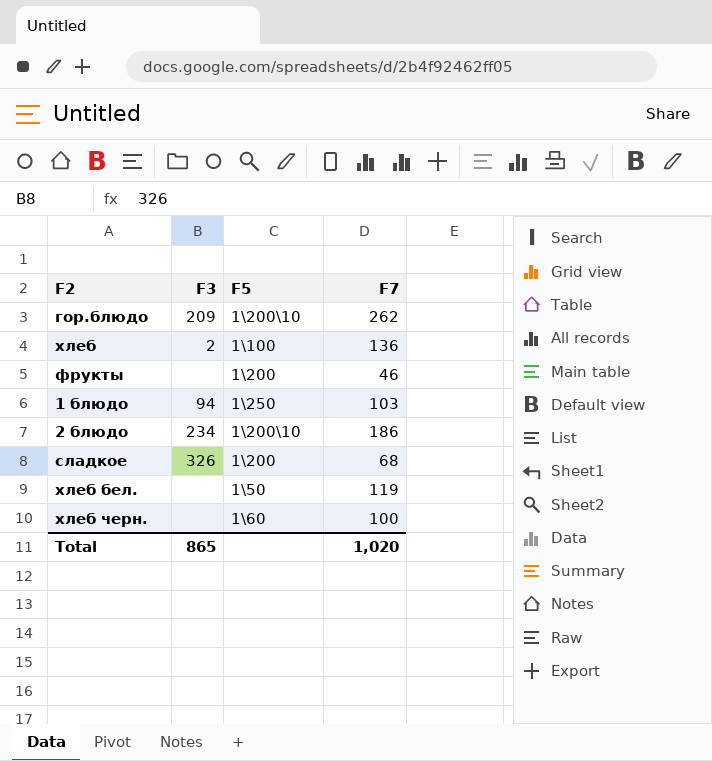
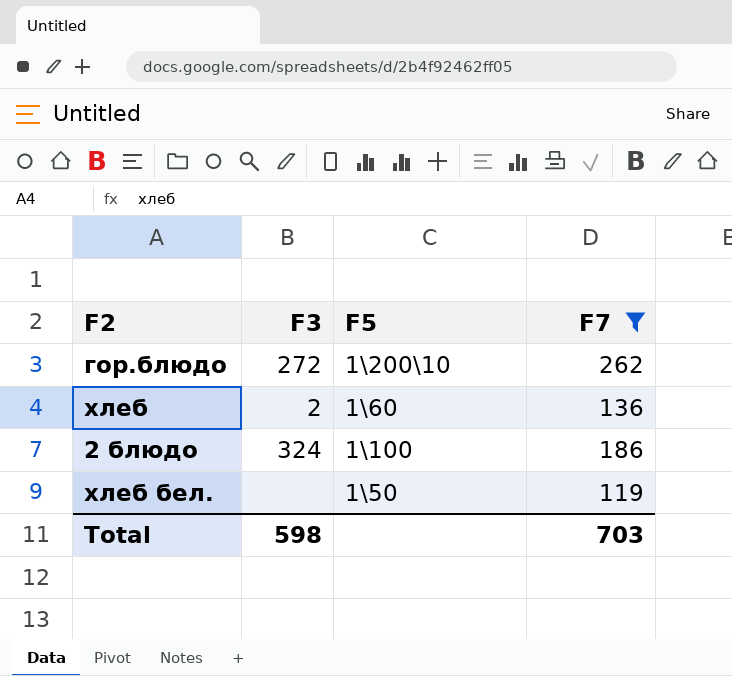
filter: none -> F7 >= 119
гор.блюдо | F3: 209 -> 272
хлеб | F5: 1\100 -> 1\60
2 блюдо | F3: 234 -> 324
2 блюдо | F5: 1\200\10 -> 1\100
Total | F3: 865 -> 598
Total | F7: 1,020 -> 703

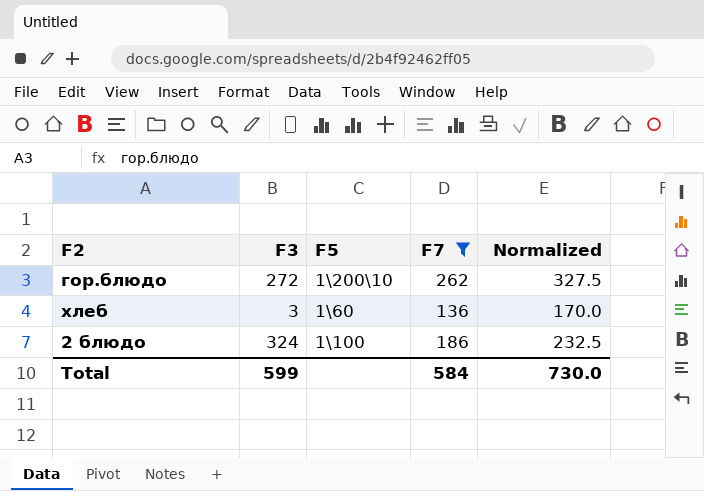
column Normalized | formula: none -> [F7] * 1.25
row хлеб бел.: none | 1\50 | 119 -> none
хлеб | F3: 2 -> 3
Total | F3: 598 -> 599
Total | F7: 703 -> 584

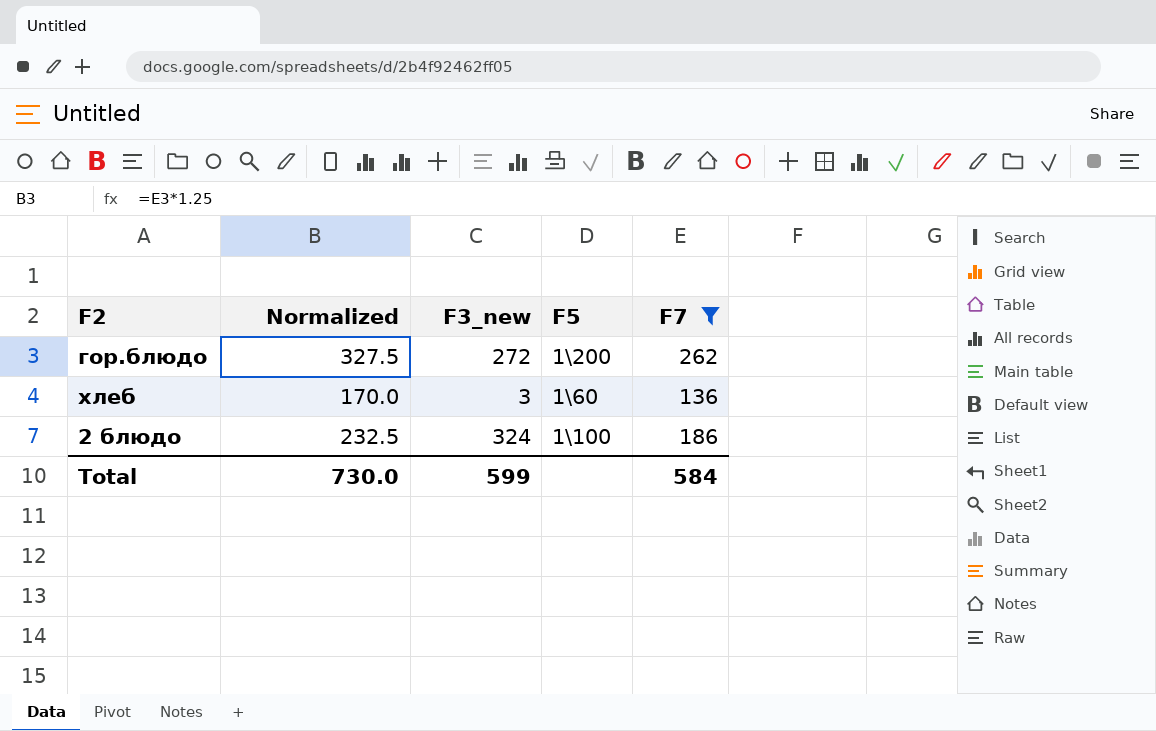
column Normalized | position: 5 -> 2
column name: F3 -> F3_new
гор.блюдо | F5: 1\200\10 -> 1\200

